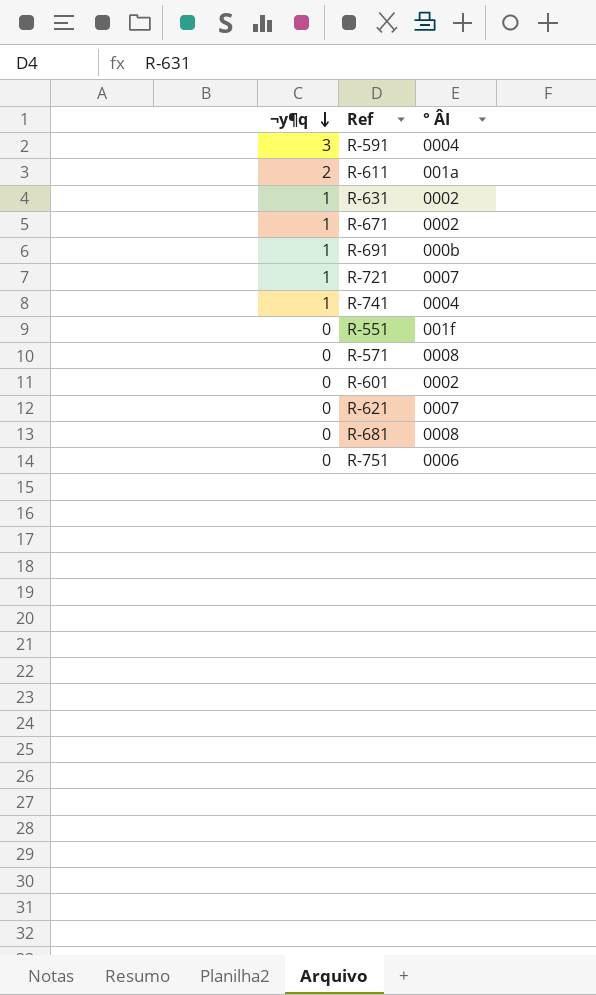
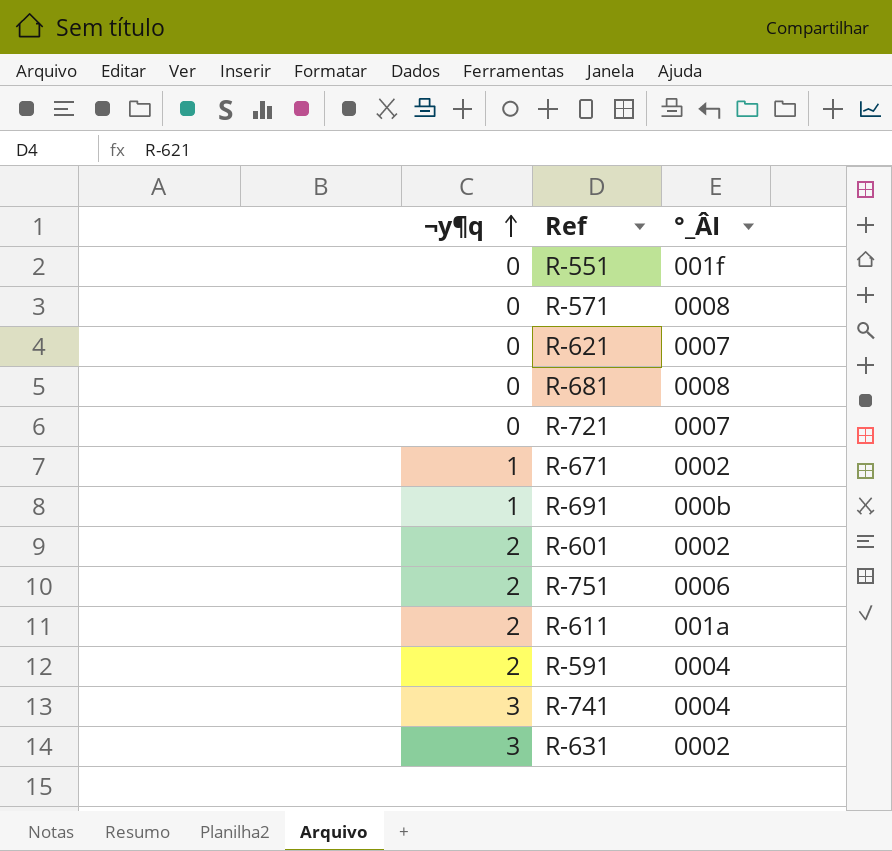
row order: ¬y¶q descending -> ¬y¶q ascending
column name: ° ÂI -> °_ÂI
R-721 | ¬y¶q: 1 -> 0
R-601 | ¬y¶q: 0 -> 2
R-751 | ¬y¶q: 0 -> 2
R-591 | ¬y¶q: 3 -> 2
R-741 | ¬y¶q: 1 -> 3
R-631 | ¬y¶q: 1 -> 3

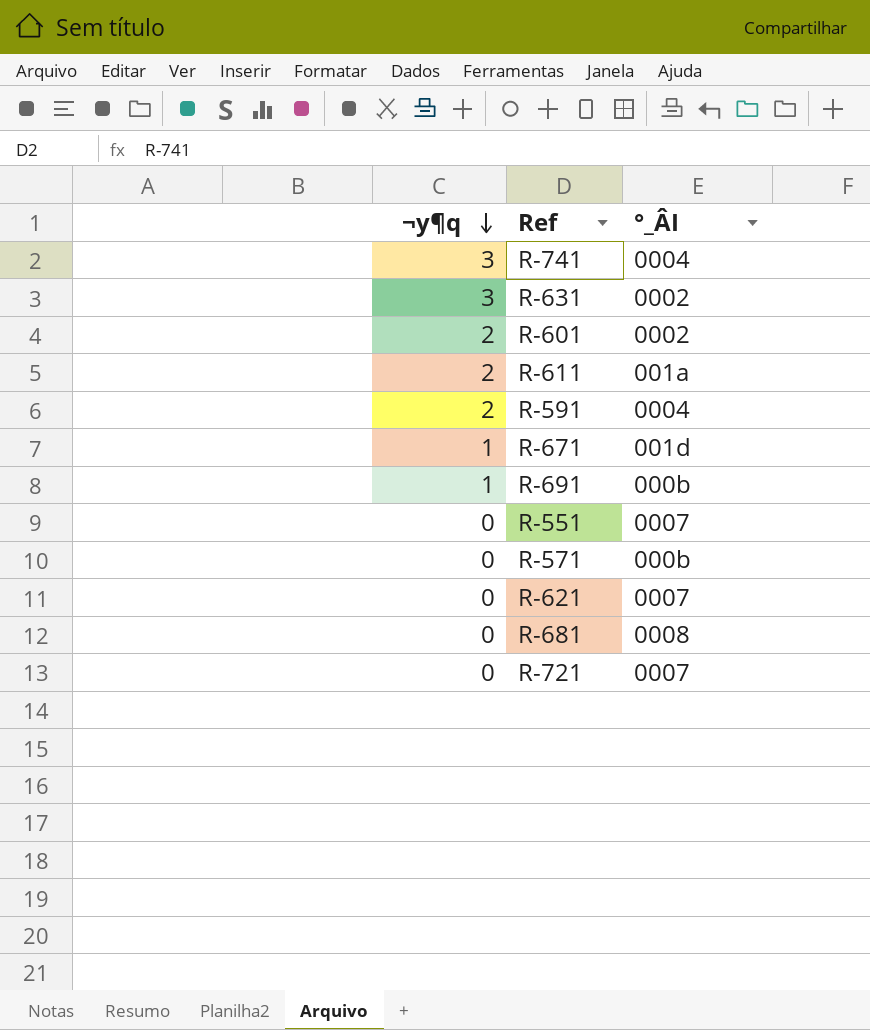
row order: ¬y¶q ascending -> ¬y¶q descending
row R-751: 2 | 0006 -> none
R-671 | °_ÂI: 0002 -> 001d
R-551 | °_ÂI: 001f -> 0007
R-571 | °_ÂI: 0008 -> 000b

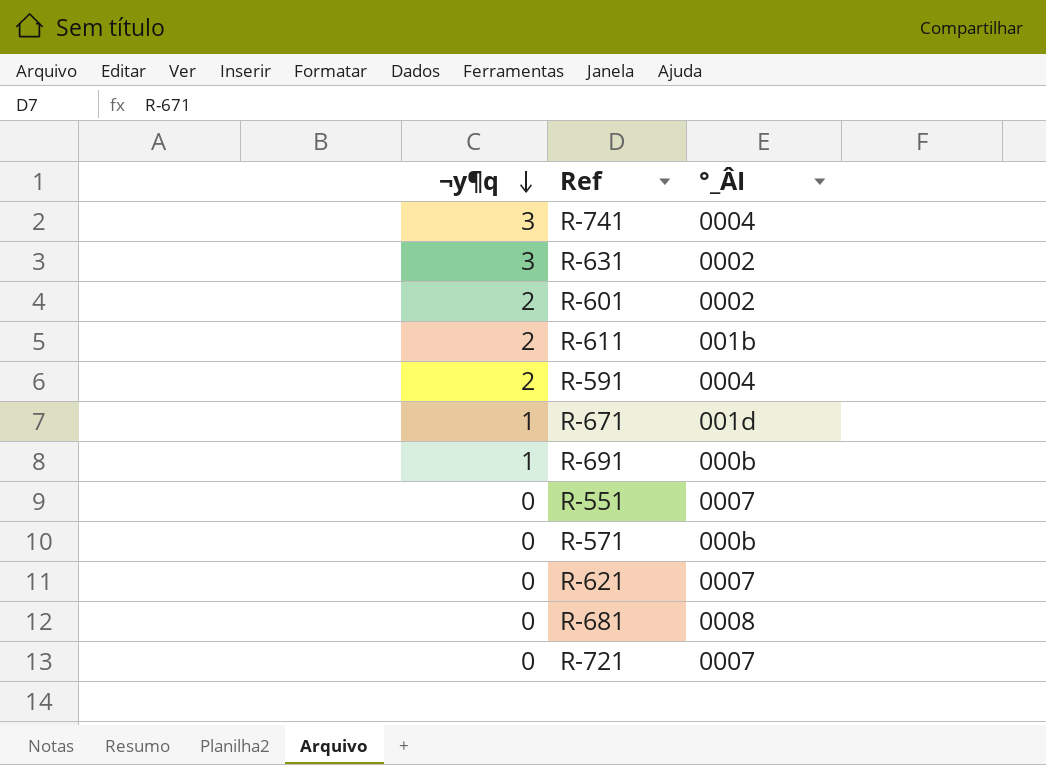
R-611 | °_ÂI: 001a -> 001b

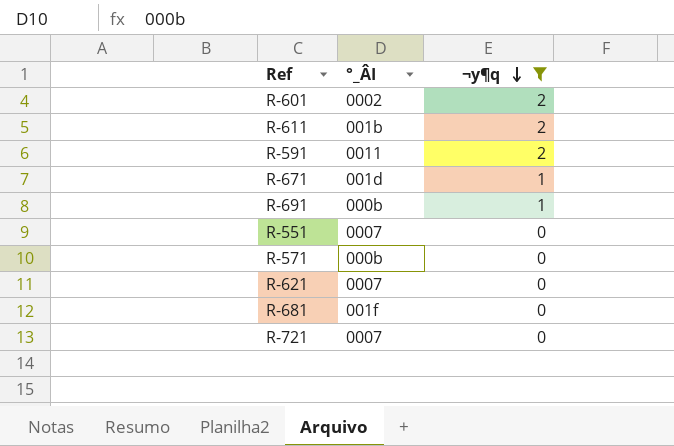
filter: none -> ¬y¶q != 3
column ¬y¶q | position: 1 -> 3
R-591 | °_ÂI: 0004 -> 0011
R-681 | °_ÂI: 0008 -> 001f

